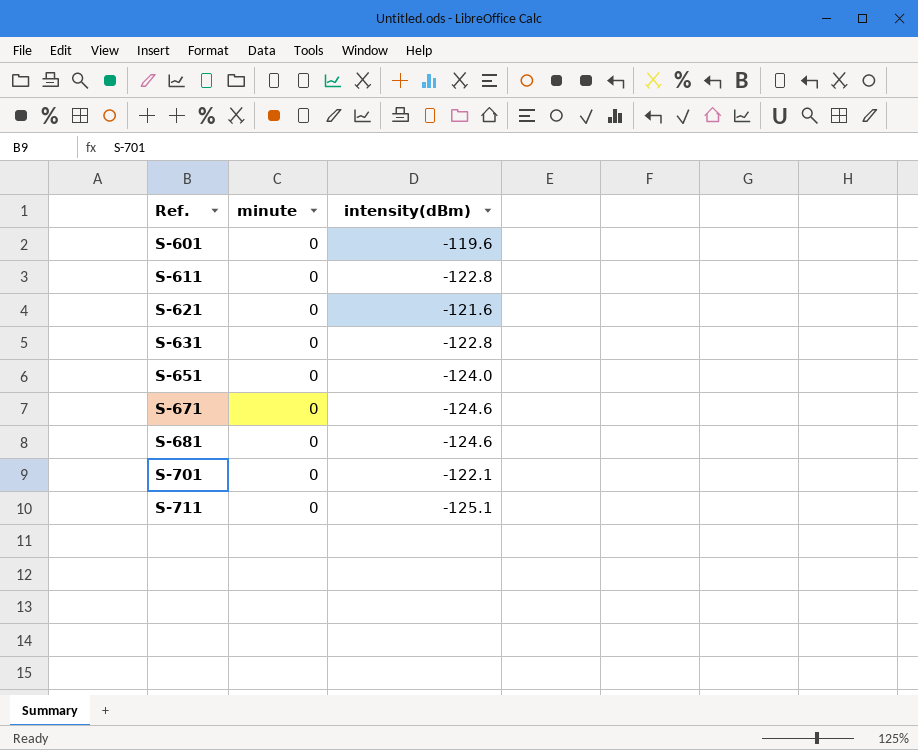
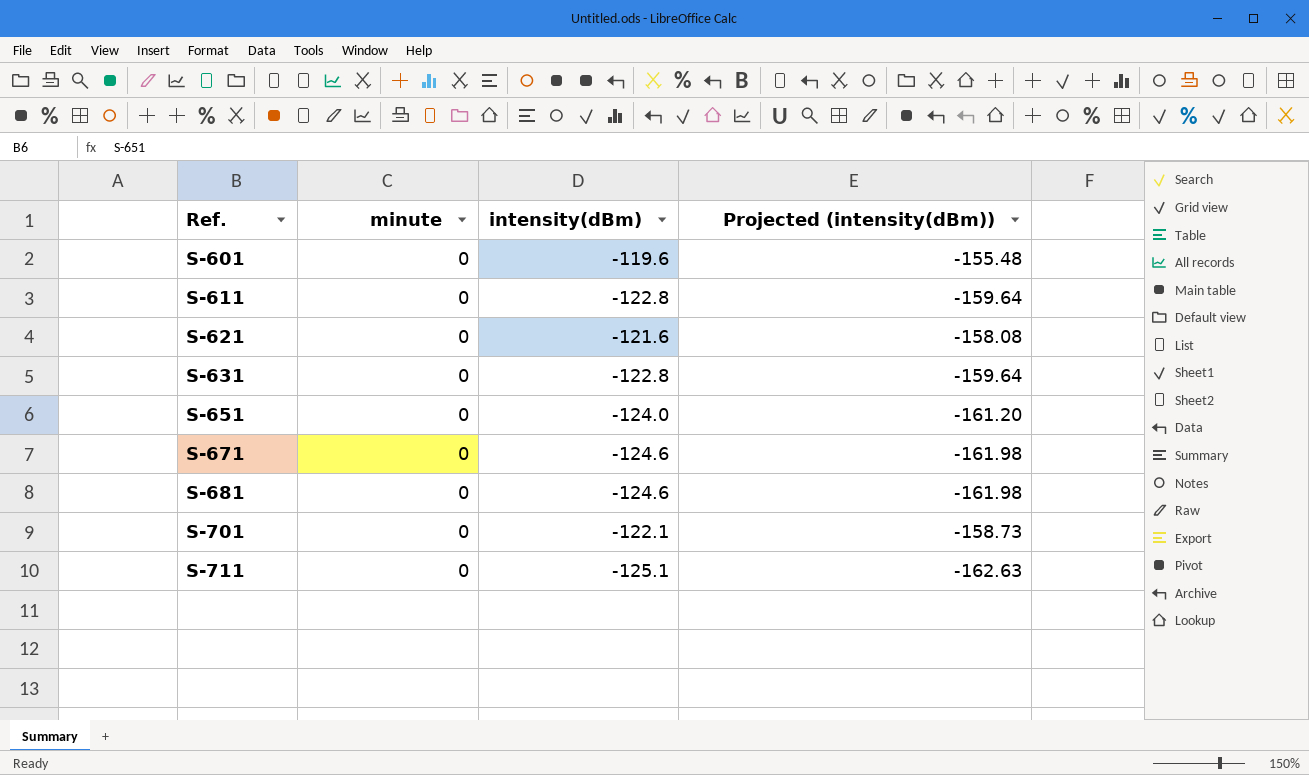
column Projected (intensity(dBm)) | formula: none -> [intensity(dBm)] * 1.3

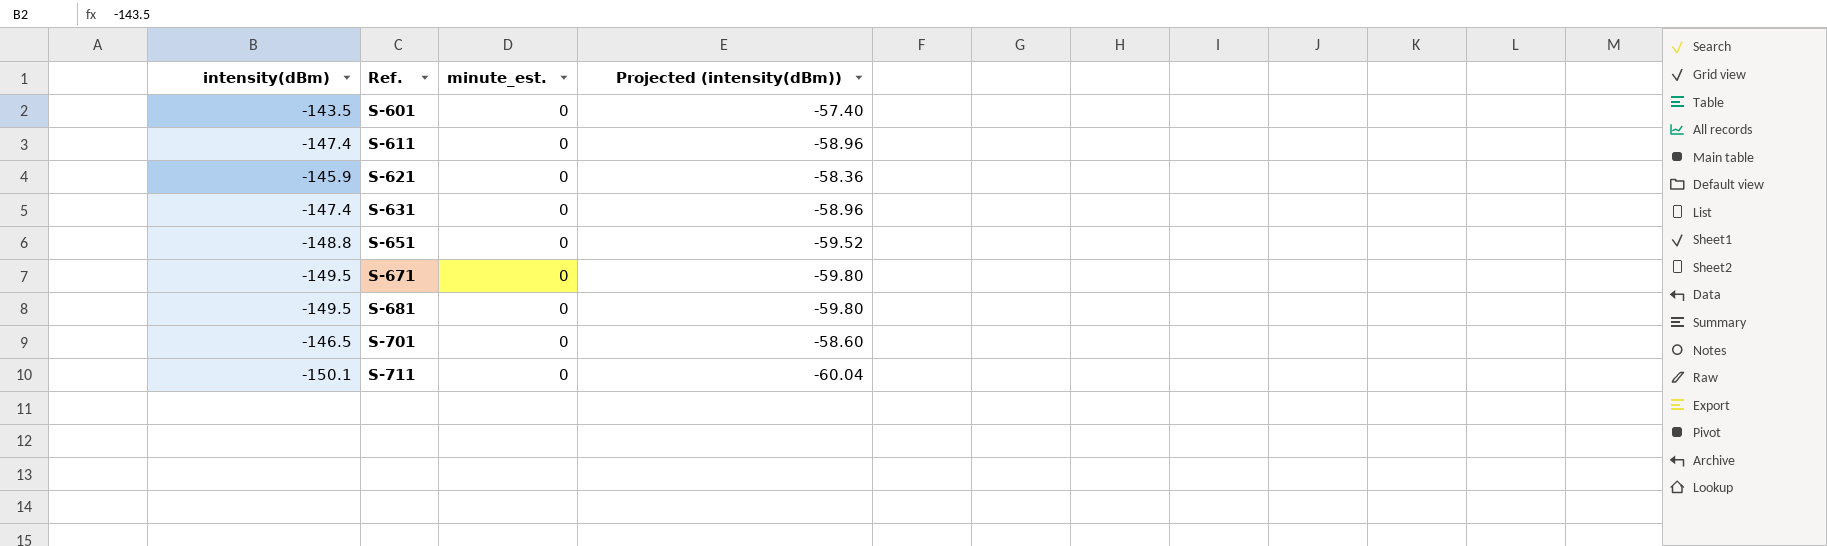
column intensity(dBm) | position: 3 -> 1
column name: minute -> minute_est.
column Projected (intensity(dBm)) | formula: [intensity(dBm)] * 1.3 -> [intensity(dBm)] * 0.4
S-601 | intensity(dBm): -119.6 -> -143.5
S-611 | intensity(dBm): -122.8 -> -147.4
S-621 | intensity(dBm): -121.6 -> -145.9
S-631 | intensity(dBm): -122.8 -> -147.4
S-651 | intensity(dBm): -124.0 -> -148.8
S-671 | intensity(dBm): -124.6 -> -149.5
S-681 | intensity(dBm): -124.6 -> -149.5
S-701 | intensity(dBm): -122.1 -> -146.5
S-711 | intensity(dBm): -125.1 -> -150.1

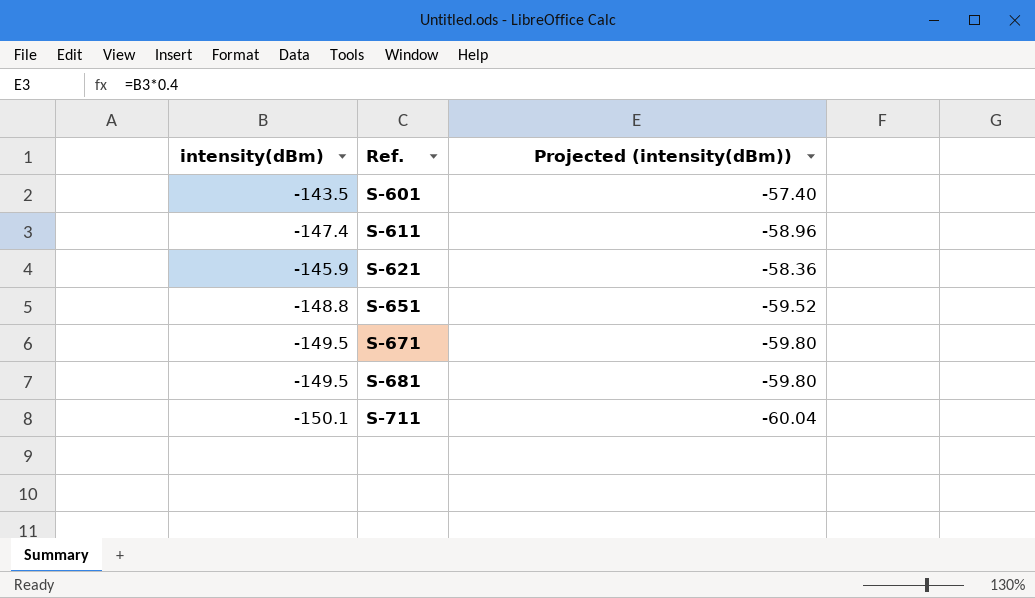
column minute_est. | position: 3 -> none
row S-631: -147.4 | 0 | -58.96 -> none
row S-701: -146.5 | 0 | -58.60 -> none

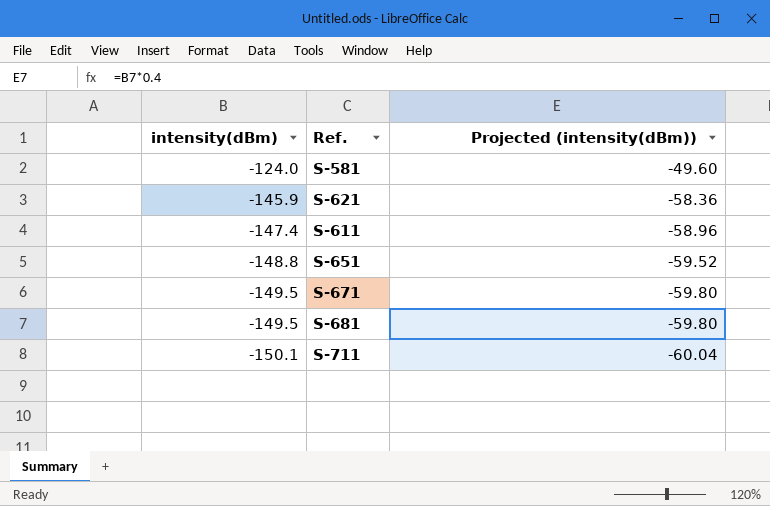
row order: Ref. ascending -> intensity(dBm) descending
row S-601: -143.5 | -57.40 -> none
row S-581: none -> -124.0 | -49.60

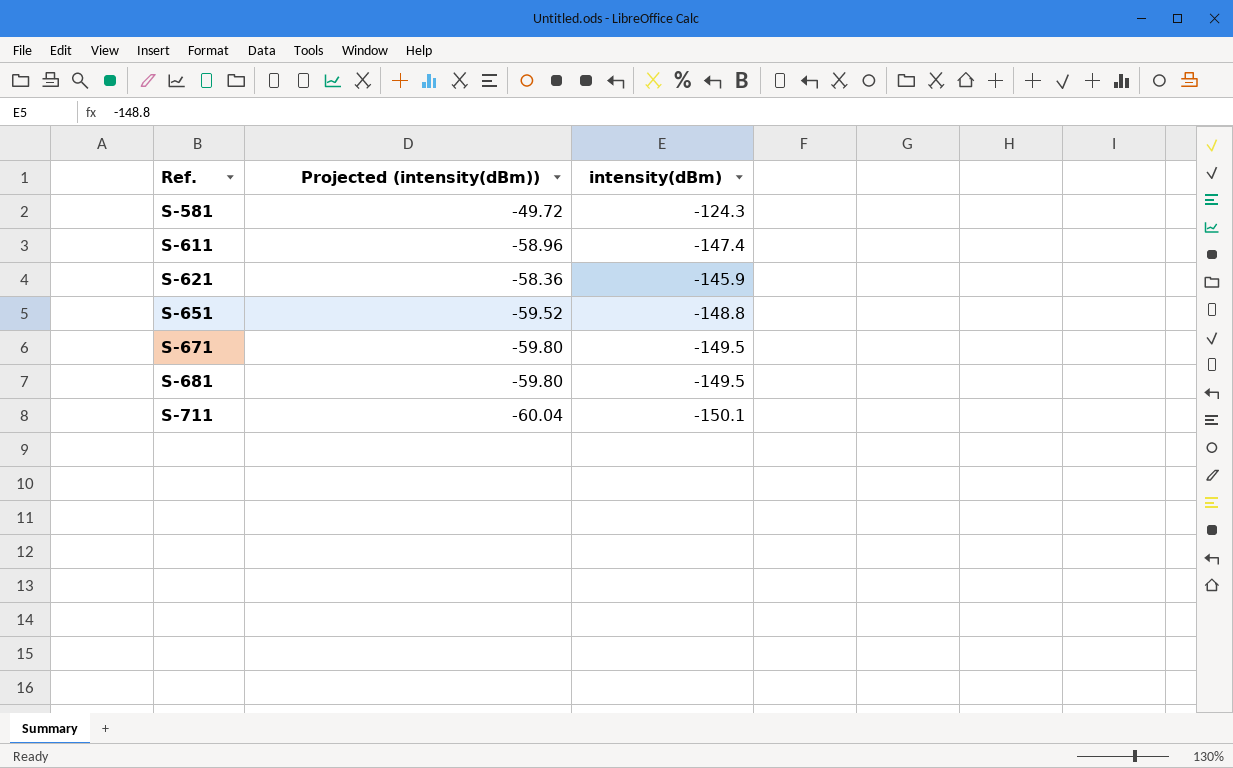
row order: intensity(dBm) descending -> Ref. ascending
column intensity(dBm) | position: 1 -> 3
S-581 | Projected (intensity(dBm)): -49.60 -> -49.72
S-581 | intensity(dBm): -124.0 -> -124.3

